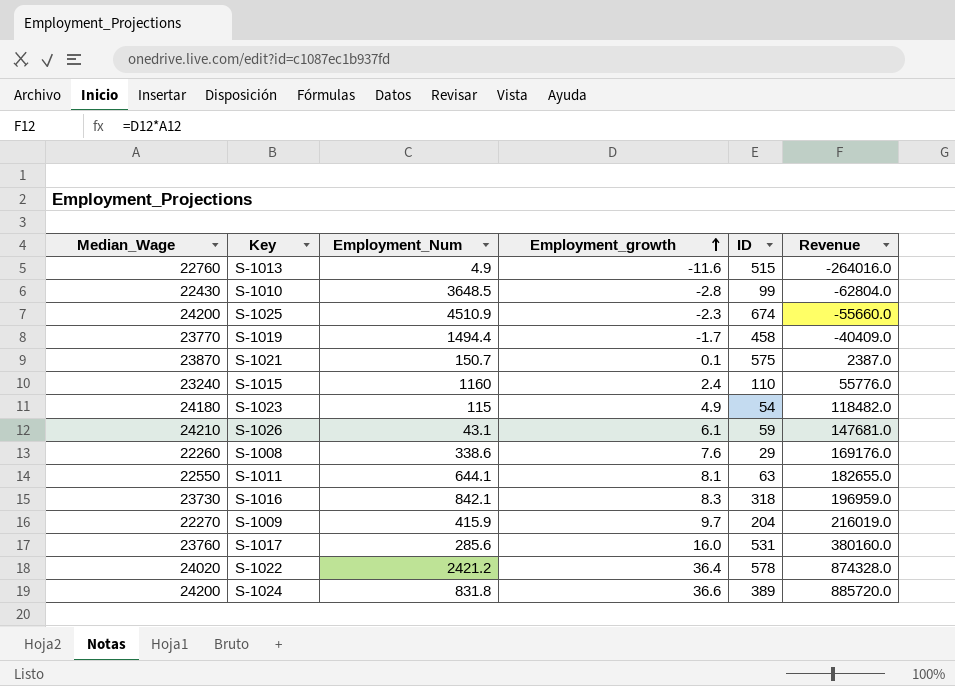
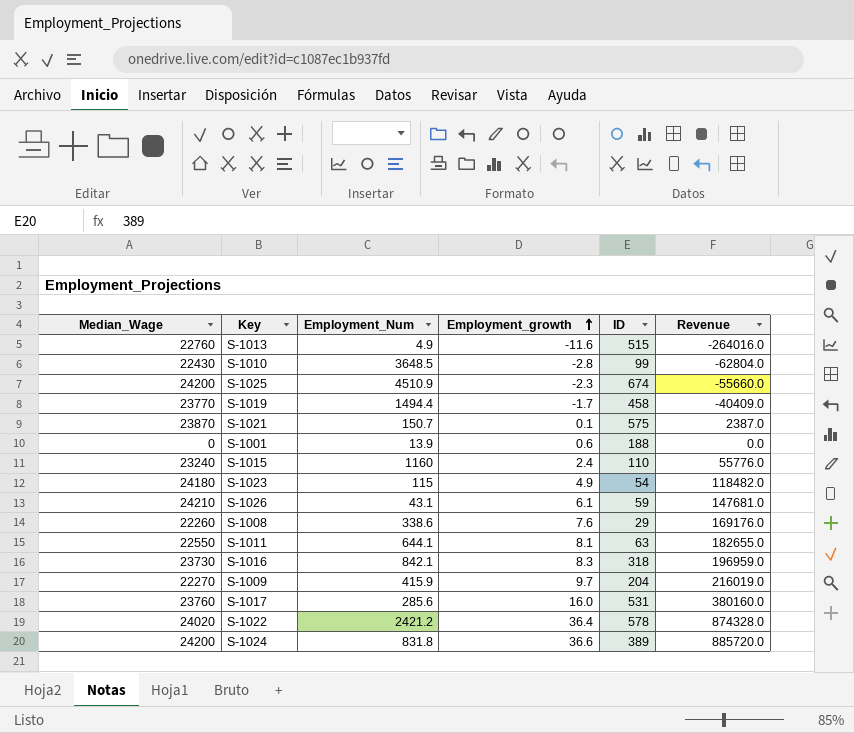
row S-1001: none -> 0 | 13.9 | 0.6 | 188 | 0.0

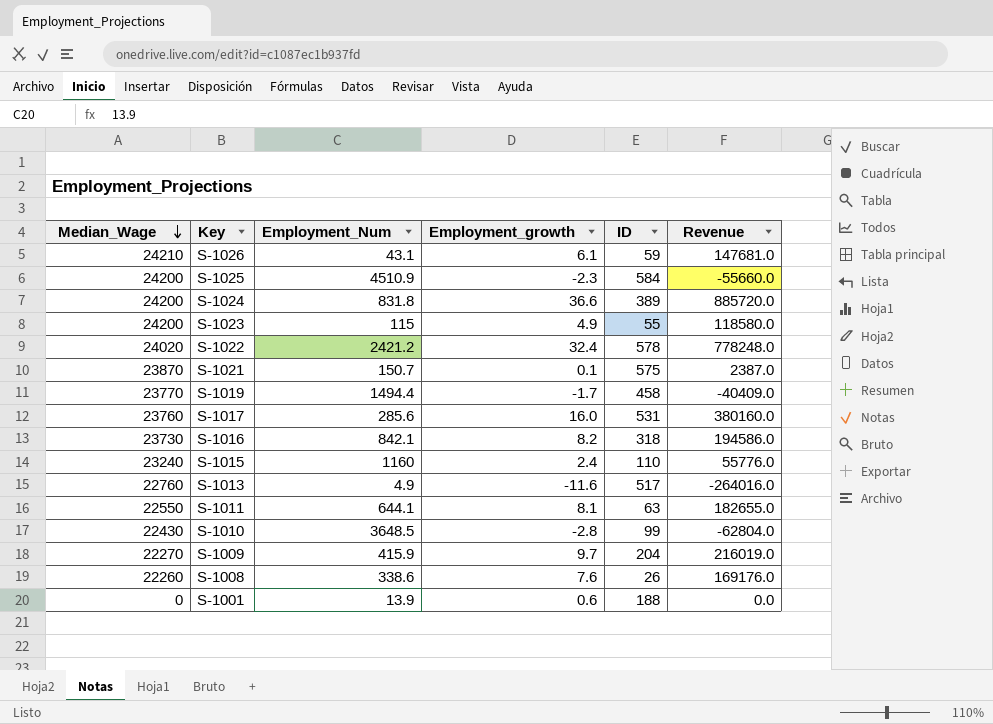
row order: Employment_growth ascending -> Median_Wage descending
S-1025 | ID: 674 -> 584
S-1023 | Median_Wage: 24180 -> 24200
S-1023 | ID: 54 -> 55
S-1023 | Revenue: 118482.0 -> 118580.0
S-1022 | Employment_growth: 36.4 -> 32.4
S-1022 | Revenue: 874328.0 -> 778248.0
S-1016 | Employment_growth: 8.3 -> 8.2
S-1016 | Revenue: 196959.0 -> 194586.0
S-1013 | ID: 515 -> 517
S-1008 | ID: 29 -> 26

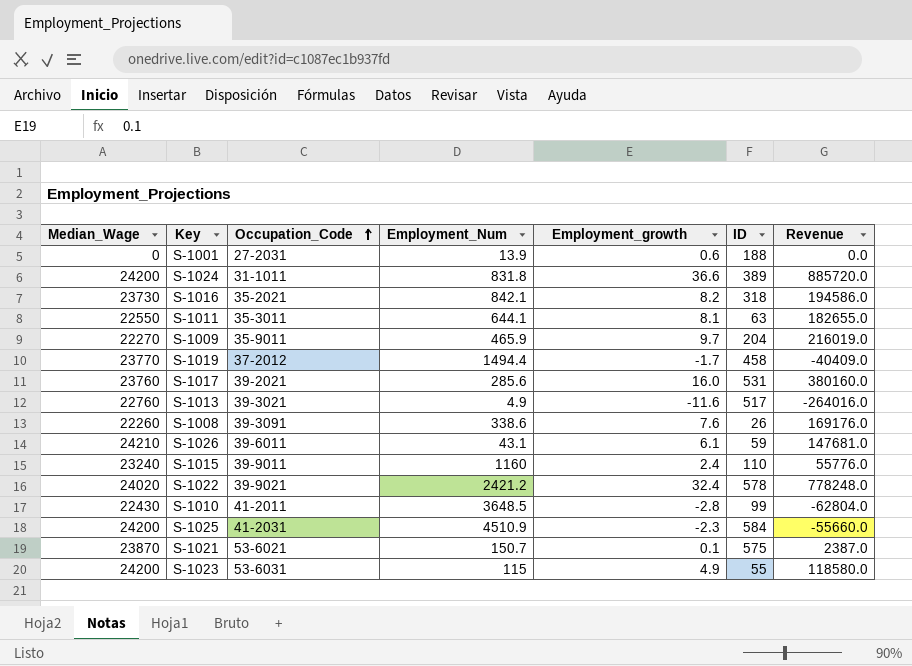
row order: Median_Wage descending -> Occupation_Code ascending
column Occupation_Code | position: none -> 3
S-1009 | Employment_Num: 415.9 -> 465.9

